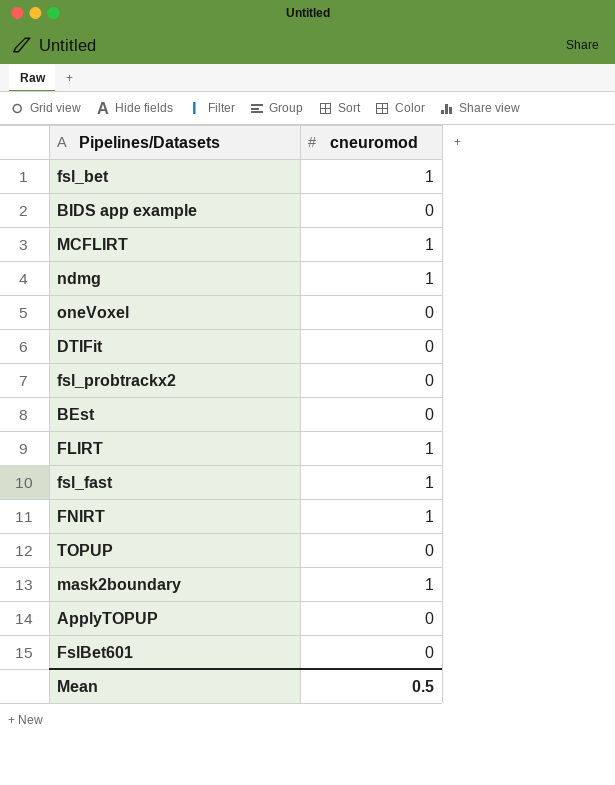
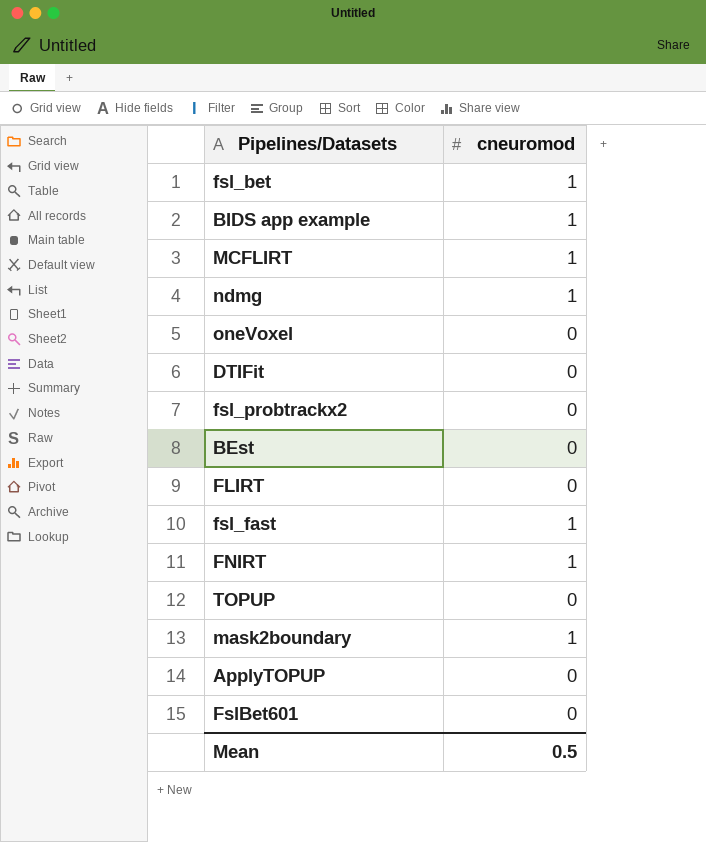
BIDS app example | cneuromod: 0 -> 1
FLIRT | cneuromod: 1 -> 0

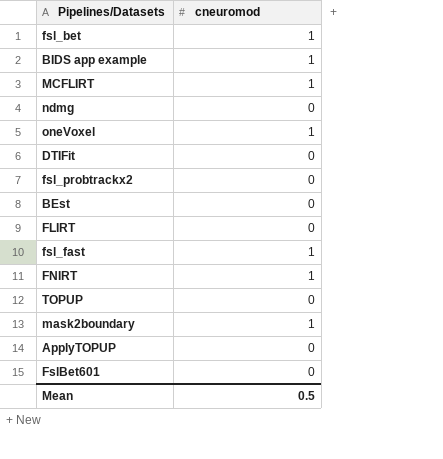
ndmg | cneuromod: 1 -> 0
oneVoxel | cneuromod: 0 -> 1

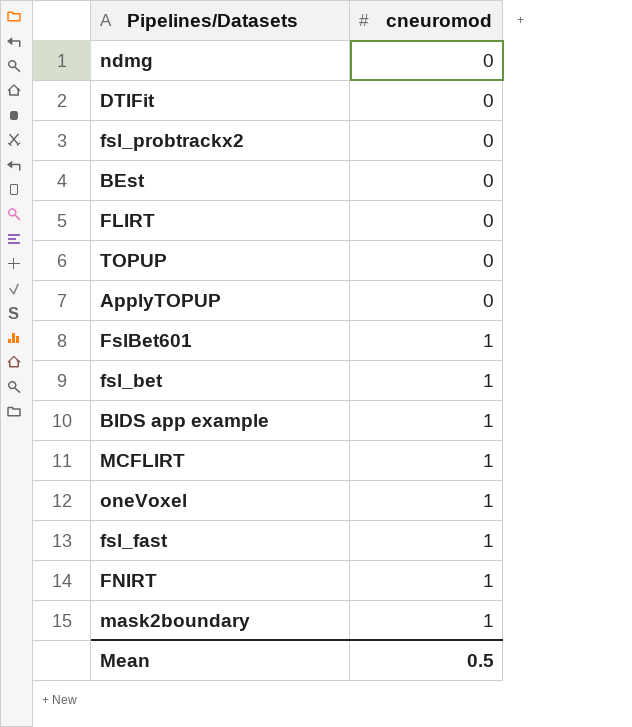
row order: none -> cneuromod ascending
FslBet601 | cneuromod: 0 -> 1

